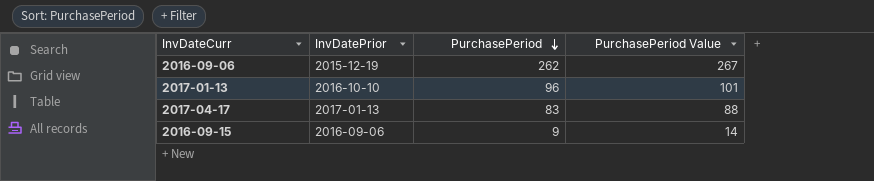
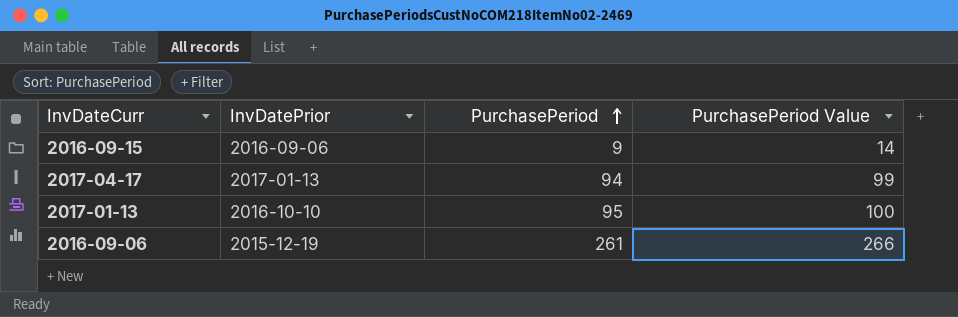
row order: PurchasePeriod descending -> PurchasePeriod ascending
2017-04-17 | PurchasePeriod: 83 -> 94
2017-04-17 | PurchasePeriod Value: 88 -> 99
2017-01-13 | PurchasePeriod: 96 -> 95
2017-01-13 | PurchasePeriod Value: 101 -> 100
2016-09-06 | PurchasePeriod: 262 -> 261
2016-09-06 | PurchasePeriod Value: 267 -> 266

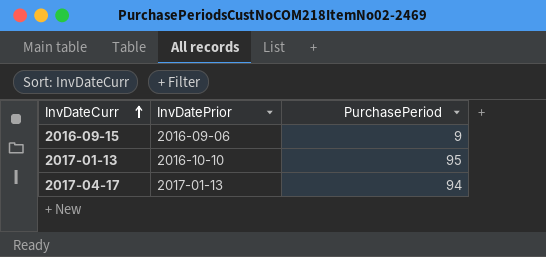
row order: PurchasePeriod ascending -> InvDateCurr ascending
column PurchasePeriod Value | formula: [PurchasePeriod] + 5 -> none
row 2016-09-06: 2015-12-19 | 261 | 266 -> none

